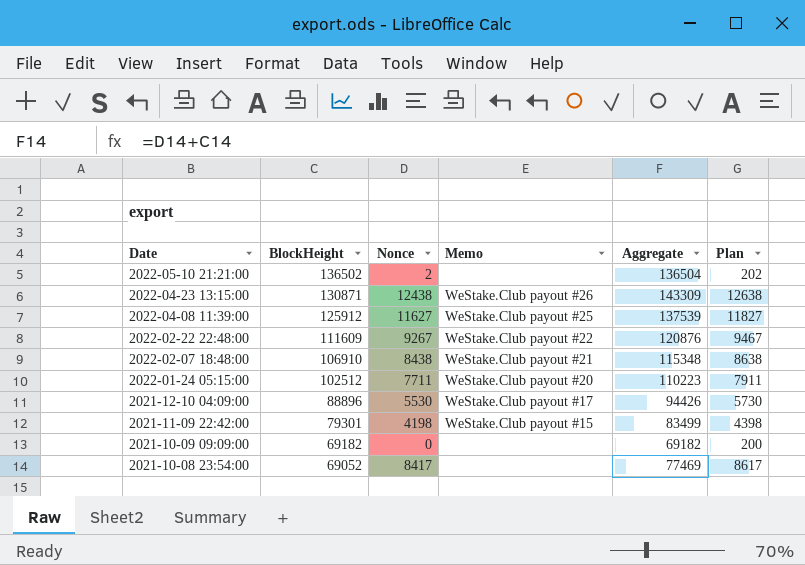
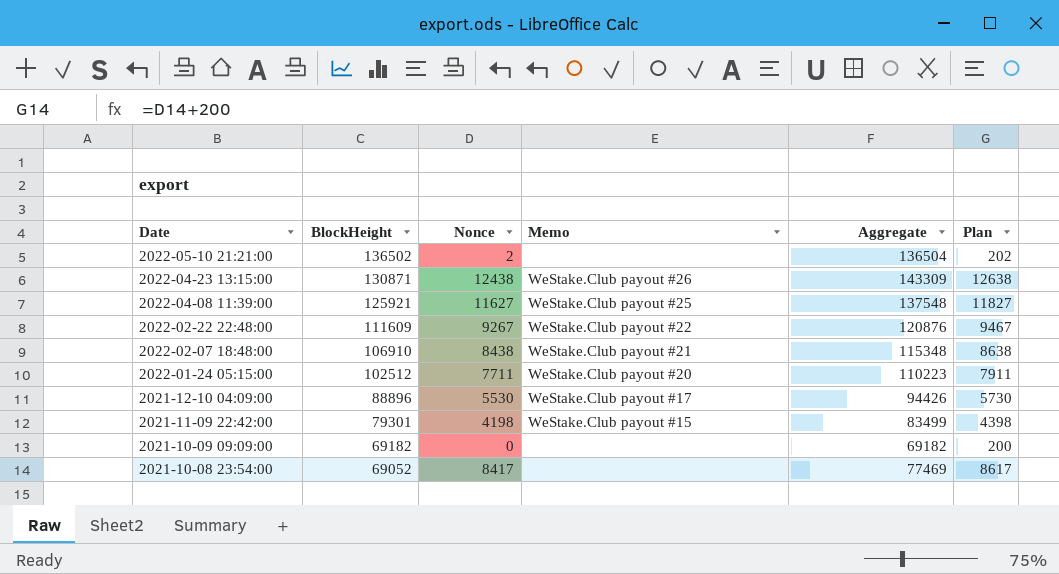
2022-04-08 11:39:00 | BlockHeight: 125912 -> 125921
2022-04-08 11:39:00 | Aggregate: 137539 -> 137548

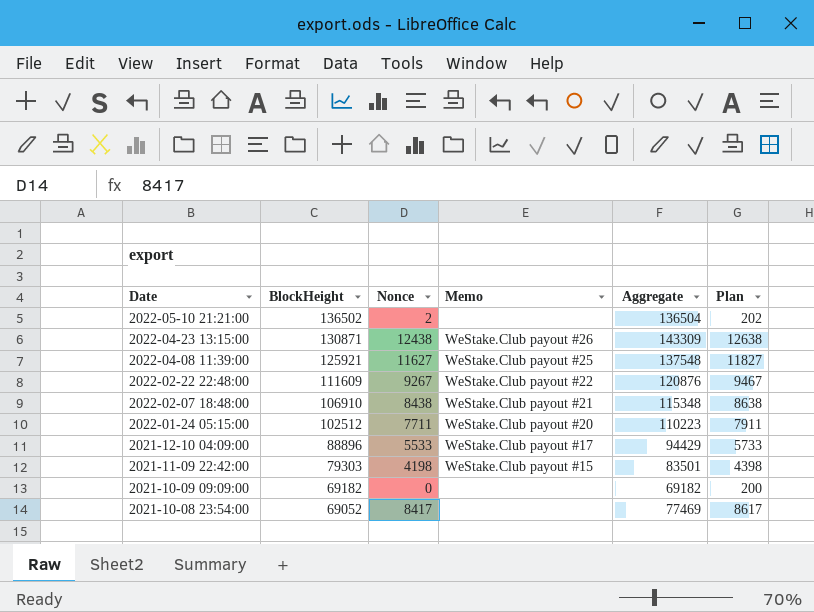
2021-12-10 04:09:00 | Nonce: 5530 -> 5533
2021-12-10 04:09:00 | Aggregate: 94426 -> 94429
2021-12-10 04:09:00 | Plan: 5730 -> 5733
2021-11-09 22:42:00 | BlockHeight: 79301 -> 79303
2021-11-09 22:42:00 | Aggregate: 83499 -> 83501

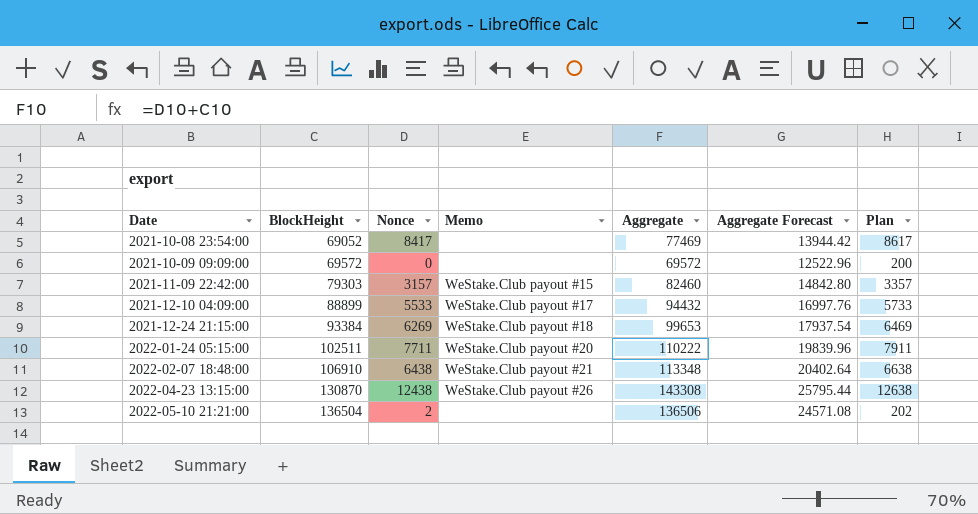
row order: Date descending -> Date ascending
column Aggregate Forecast | formula: none -> [Aggregate] * 0.18
row 2022-04-08 11:39:00: 125921 | 11627 | WeStake.Club payout #25 | 137548 | 11827 -> none
row 2022-02-22 22:48:00: 111609 | 9267 | WeStake.Club payout #22 | 120876 | 9467 -> none
2021-10-09 09:09:00 | BlockHeight: 69182 -> 69572
2021-10-09 09:09:00 | Aggregate: 69182 -> 69572
2021-11-09 22:42:00 | Nonce: 4198 -> 3157
2021-11-09 22:42:00 | Aggregate: 83501 -> 82460
2021-11-09 22:42:00 | Plan: 4398 -> 3357
2021-12-10 04:09:00 | BlockHeight: 88896 -> 88899
2021-12-10 04:09:00 | Aggregate: 94429 -> 94432
row 2021-12-24 21:15:00: none -> 93384 | 6269 | WeStake.Club payout #18 | 99653 | 17937.54 | 6469
2022-01-24 05:15:00 | BlockHeight: 102512 -> 102511
2022-01-24 05:15:00 | Aggregate: 110223 -> 110222
2022-02-07 18:48:00 | Nonce: 8438 -> 6438
2022-02-07 18:48:00 | Aggregate: 115348 -> 113348
2022-02-07 18:48:00 | Plan: 8638 -> 6638
2022-04-23 13:15:00 | BlockHeight: 130871 -> 130870
2022-04-23 13:15:00 | Aggregate: 143309 -> 143308
2022-05-10 21:21:00 | BlockHeight: 136502 -> 136504
2022-05-10 21:21:00 | Aggregate: 136504 -> 136506

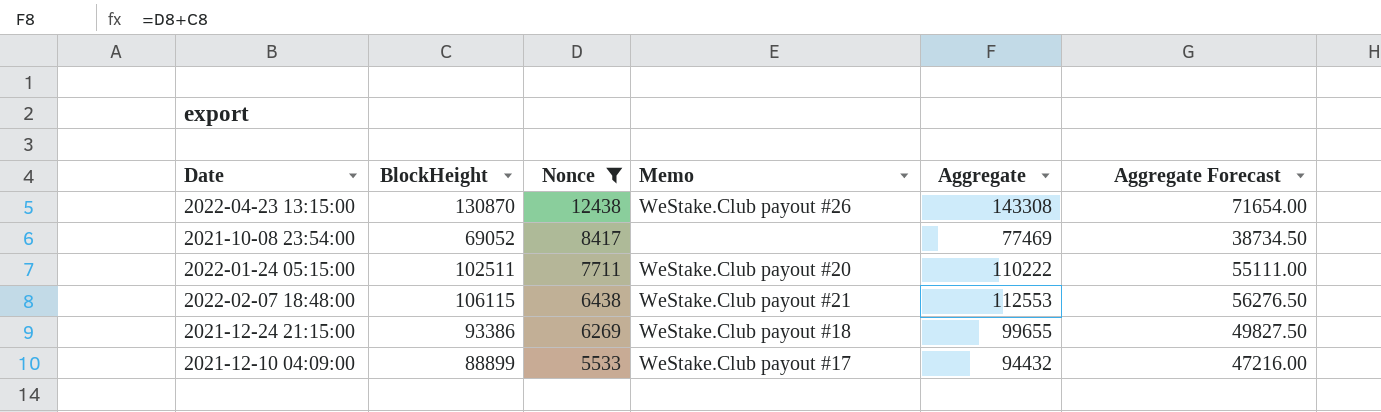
filter: none -> Nonce >= 5533
row order: Date ascending -> Nonce descending
column Plan | formula: [Nonce] + 200 -> none
column Aggregate Forecast | formula: [Aggregate] * 0.18 -> [Aggregate] * 0.5
2022-02-07 18:48:00 | BlockHeight: 106910 -> 106115
2022-02-07 18:48:00 | Aggregate: 113348 -> 112553
2021-12-24 21:15:00 | BlockHeight: 93384 -> 93386
2021-12-24 21:15:00 | Aggregate: 99653 -> 99655

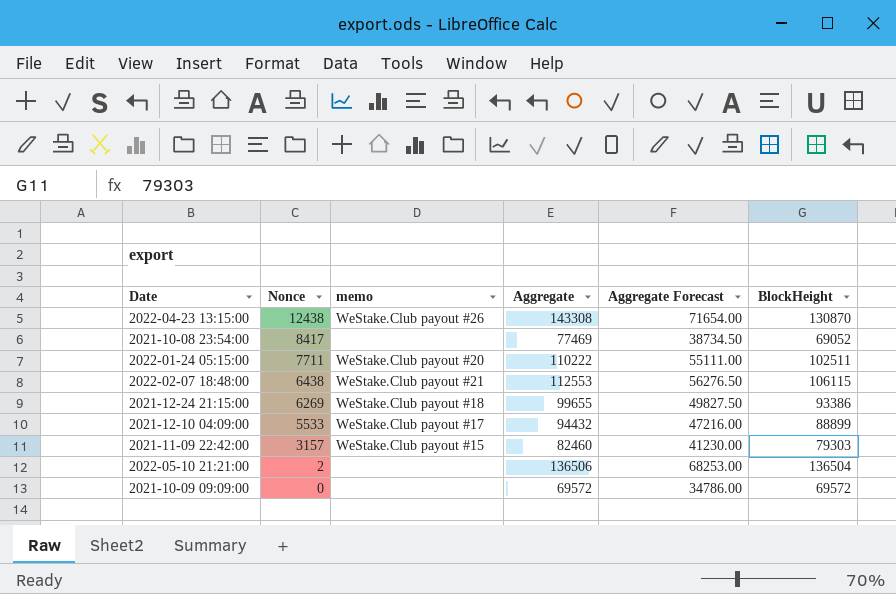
filter: Nonce >= 5533 -> none
column name: Memo -> memo
column BlockHeight | position: 2 -> 6

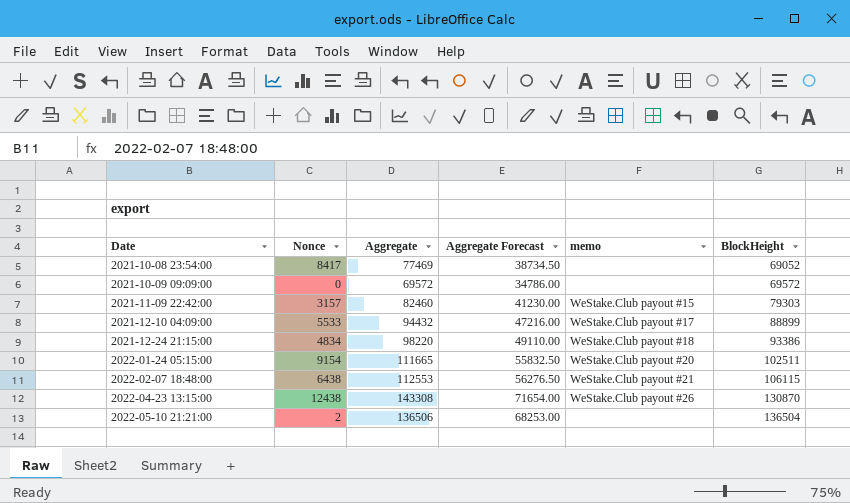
row order: Nonce descending -> Date ascending
column memo | position: 3 -> 5
2021-12-24 21:15:00 | Nonce: 6269 -> 4834
2021-12-24 21:15:00 | Aggregate: 99655 -> 98220
2021-12-24 21:15:00 | Aggregate Forecast: 49827.50 -> 49110.00
2022-01-24 05:15:00 | Nonce: 7711 -> 9154
2022-01-24 05:15:00 | Aggregate: 110222 -> 111665
2022-01-24 05:15:00 | Aggregate Forecast: 55111.00 -> 55832.50

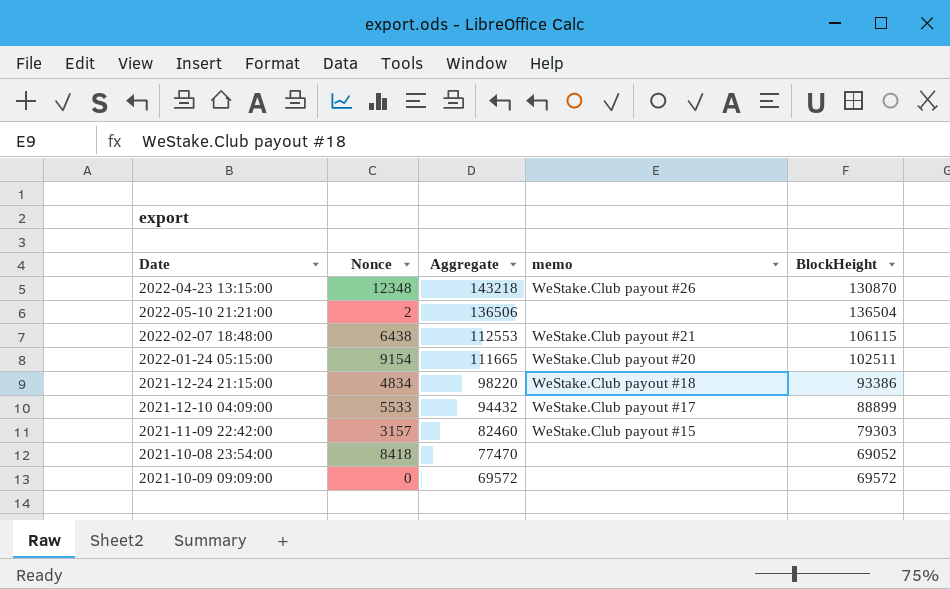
row order: Date ascending -> Aggregate descending
column Aggregate Forecast | formula: [Aggregate] * 0.5 -> none
2022-04-23 13:15:00 | Nonce: 12438 -> 12348
2022-04-23 13:15:00 | Aggregate: 143308 -> 143218
2021-10-08 23:54:00 | Nonce: 8417 -> 8418
2021-10-08 23:54:00 | Aggregate: 77469 -> 77470

